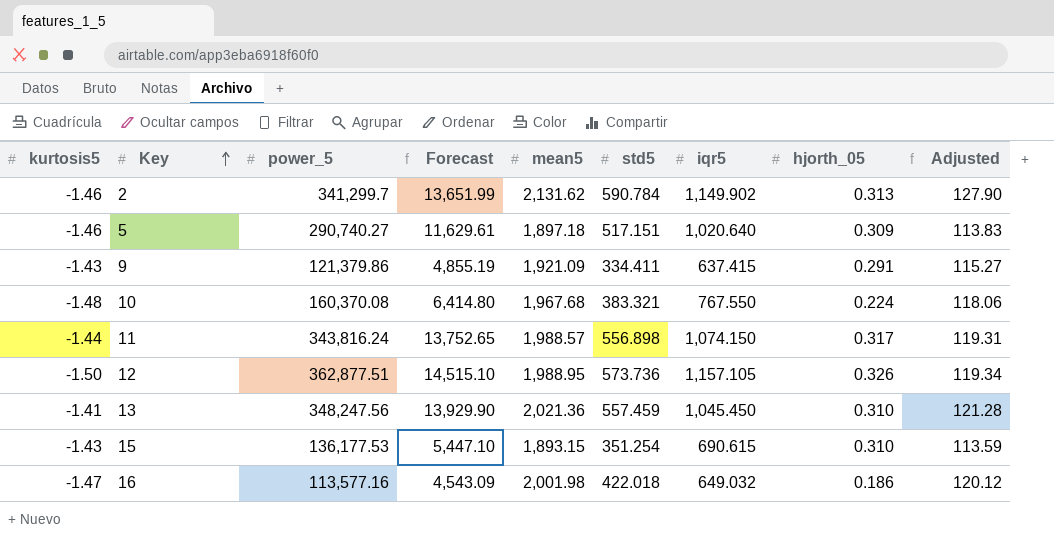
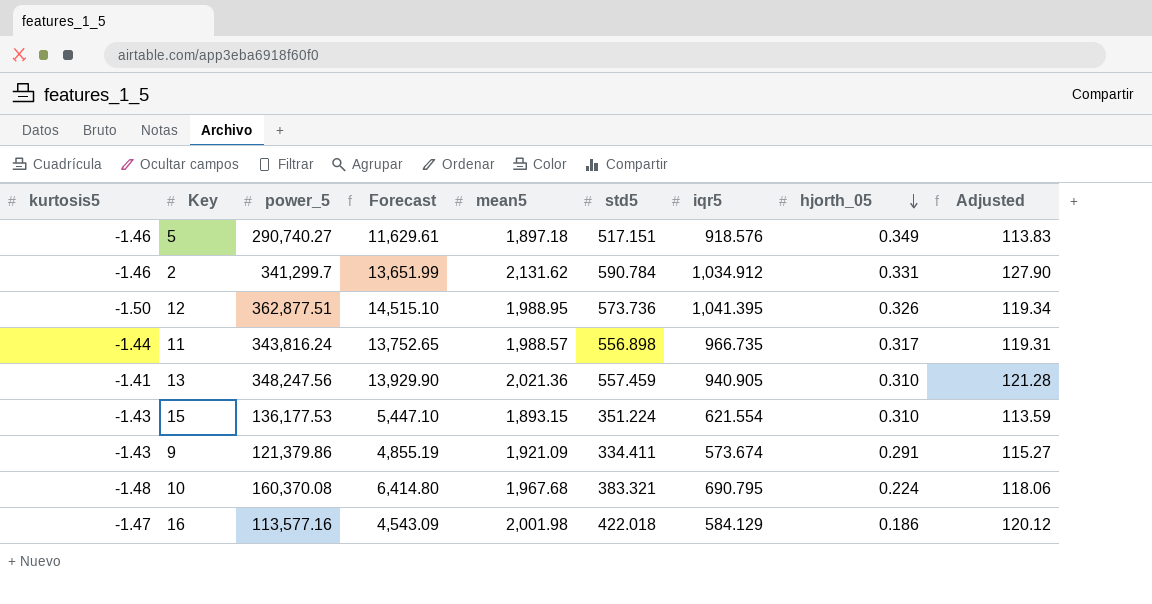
row order: Key ascending -> hjorth_05 descending
5 | iqr5: 1,020.640 -> 918.576
5 | hjorth_05: 0.309 -> 0.349
2 | iqr5: 1,149.902 -> 1,034.912
2 | hjorth_05: 0.313 -> 0.331
12 | iqr5: 1,157.105 -> 1,041.395
11 | iqr5: 1,074.150 -> 966.735
13 | iqr5: 1,045.450 -> 940.905
15 | std5: 351.254 -> 351.224
15 | iqr5: 690.615 -> 621.554
9 | iqr5: 637.415 -> 573.674
10 | iqr5: 767.550 -> 690.795
16 | iqr5: 649.032 -> 584.129

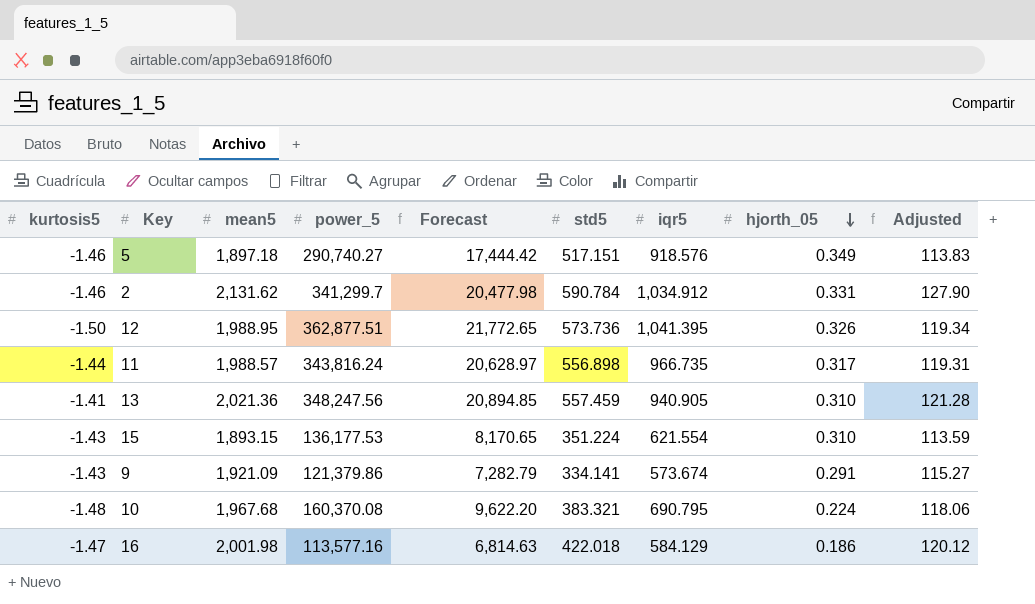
column mean5 | position: 5 -> 3
column Forecast | formula: [power_5] * 0.04 -> [power_5] * 0.06
9 | std5: 334.411 -> 334.141

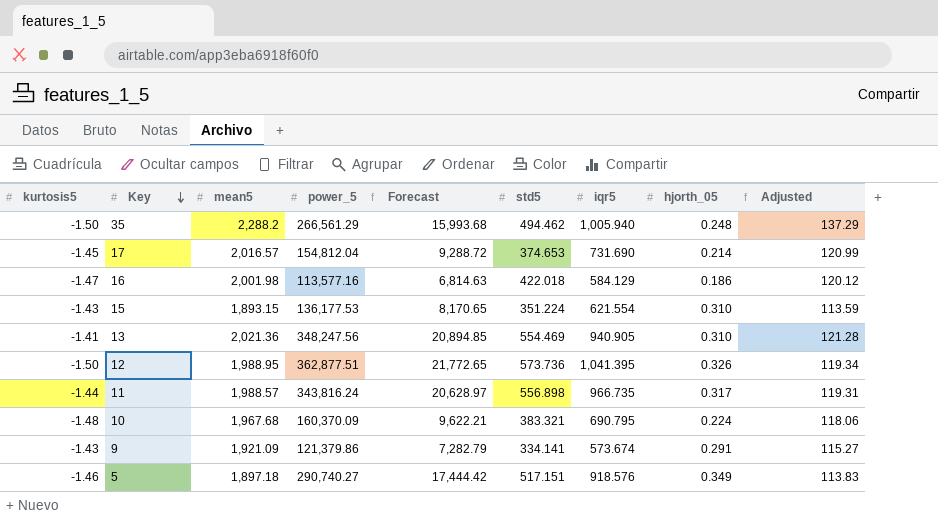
row order: hjorth_05 descending -> Key descending
row 2: -1.46 | 2,131.62 | 341,299.7 | 20,477.98 | 590.784 | 1,034.912 | 0.331 | 127.90 -> none
row 35: none -> -1.50 | 2,288.2 | 266,561.29 | 15,993.68 | 494.462 | 1,005.940 | 0.248 | 137.29
row 17: none -> -1.45 | 2,016.57 | 154,812.04 | 9,288.72 | 374.653 | 731.690 | 0.214 | 120.99
13 | std5: 557.459 -> 554.469
10 | power_5: 160,370.08 -> 160,370.09
10 | Forecast: 9,622.20 -> 9,622.21

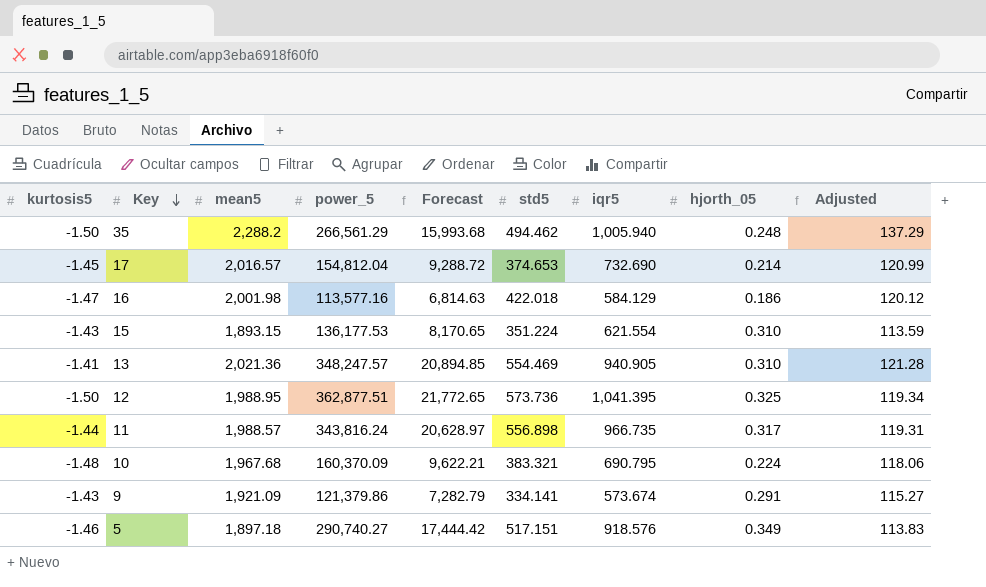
17 | iqr5: 731.690 -> 732.690
13 | power_5: 348,247.56 -> 348,247.57
12 | hjorth_05: 0.326 -> 0.325

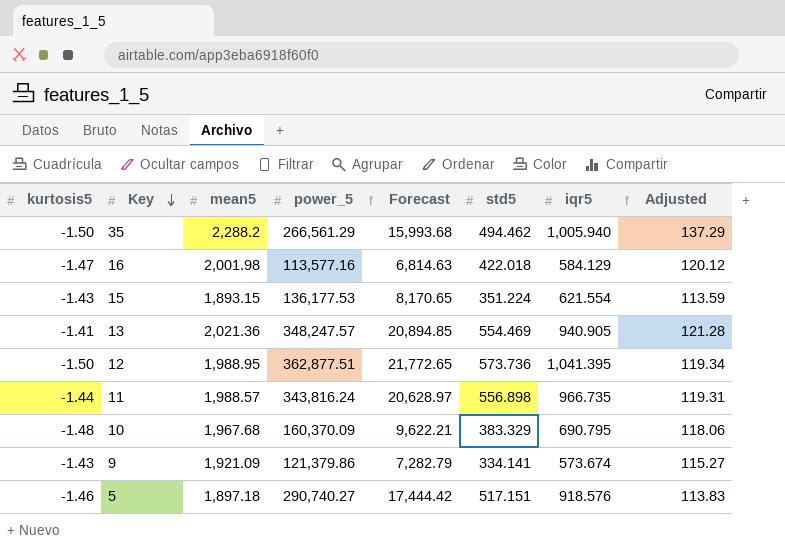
column hjorth_05 | position: 8 -> none
row 17: -1.45 | 2,016.57 | 154,812.04 | 9,288.72 | 374.653 | 732.690 | 0.214 | 120.99 -> none
10 | std5: 383.321 -> 383.329

